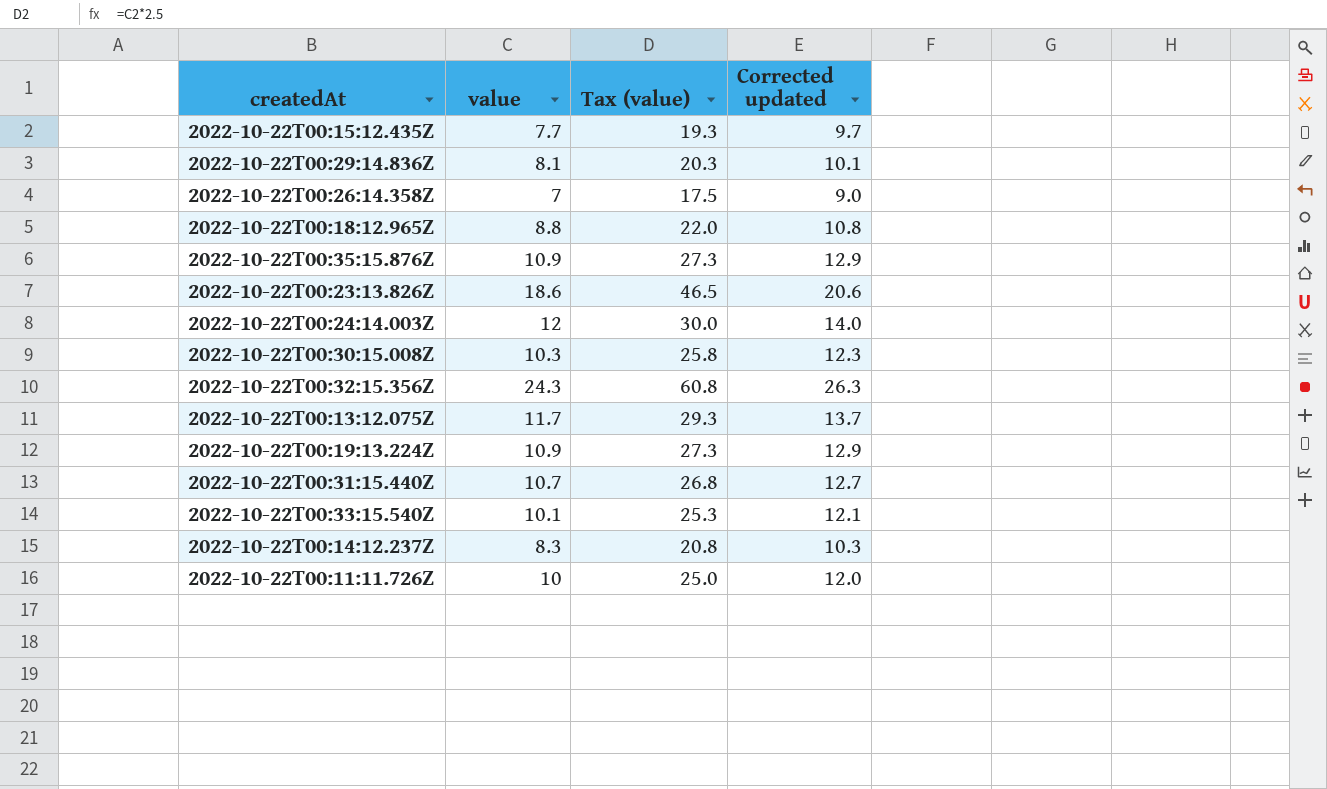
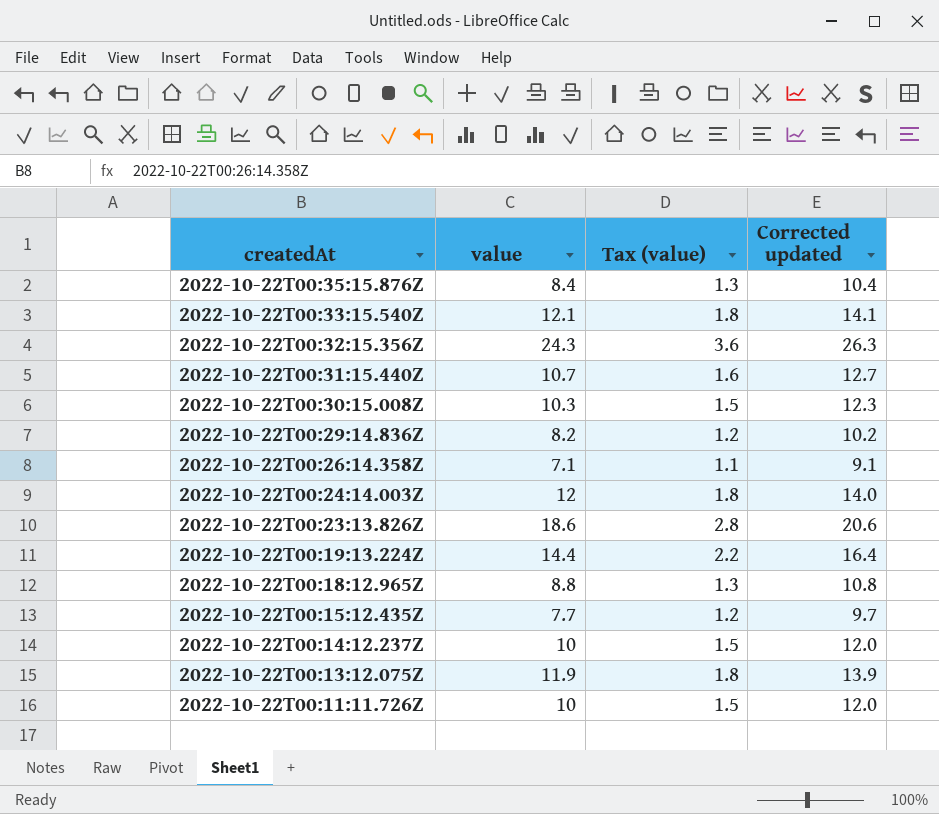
row order: none -> createdAt descending
column Tax (value) | formula: [value] * 2.5 -> [value] * 0.15
2022-10-22T00:35:15.876Z | value: 10.9 -> 8.4
2022-10-22T00:35:15.876Z | Corrected updated: 12.9 -> 10.4
2022-10-22T00:33:15.540Z | value: 10.1 -> 12.1
2022-10-22T00:33:15.540Z | Corrected updated: 12.1 -> 14.1
2022-10-22T00:29:14.836Z | value: 8.1 -> 8.2
2022-10-22T00:29:14.836Z | Corrected updated: 10.1 -> 10.2
2022-10-22T00:26:14.358Z | value: 7 -> 7.1
2022-10-22T00:26:14.358Z | Corrected updated: 9.0 -> 9.1
2022-10-22T00:19:13.224Z | value: 10.9 -> 14.4
2022-10-22T00:19:13.224Z | Corrected updated: 12.9 -> 16.4
2022-10-22T00:14:12.237Z | value: 8.3 -> 10
2022-10-22T00:14:12.237Z | Corrected updated: 10.3 -> 12.0
2022-10-22T00:13:12.075Z | value: 11.7 -> 11.9
2022-10-22T00:13:12.075Z | Corrected updated: 13.7 -> 13.9

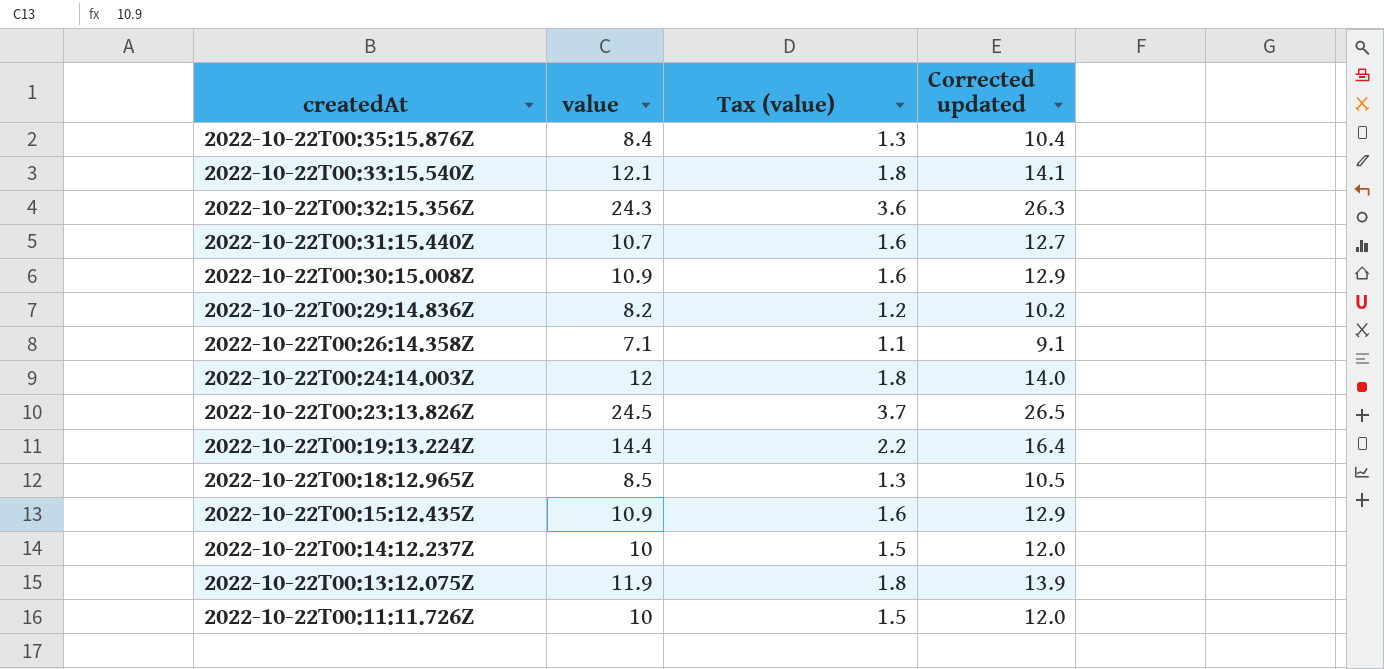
2022-10-22T00:30:15.008Z | value: 10.3 -> 10.9
2022-10-22T00:30:15.008Z | Tax (value): 1.5 -> 1.6
2022-10-22T00:30:15.008Z | Corrected updated: 12.3 -> 12.9
2022-10-22T00:23:13.826Z | value: 18.6 -> 24.5
2022-10-22T00:23:13.826Z | Tax (value): 2.8 -> 3.7
2022-10-22T00:23:13.826Z | Corrected updated: 20.6 -> 26.5
2022-10-22T00:18:12.965Z | value: 8.8 -> 8.5
2022-10-22T00:18:12.965Z | Corrected updated: 10.8 -> 10.5
2022-10-22T00:15:12.435Z | value: 7.7 -> 10.9
2022-10-22T00:15:12.435Z | Tax (value): 1.2 -> 1.6
2022-10-22T00:15:12.435Z | Corrected updated: 9.7 -> 12.9

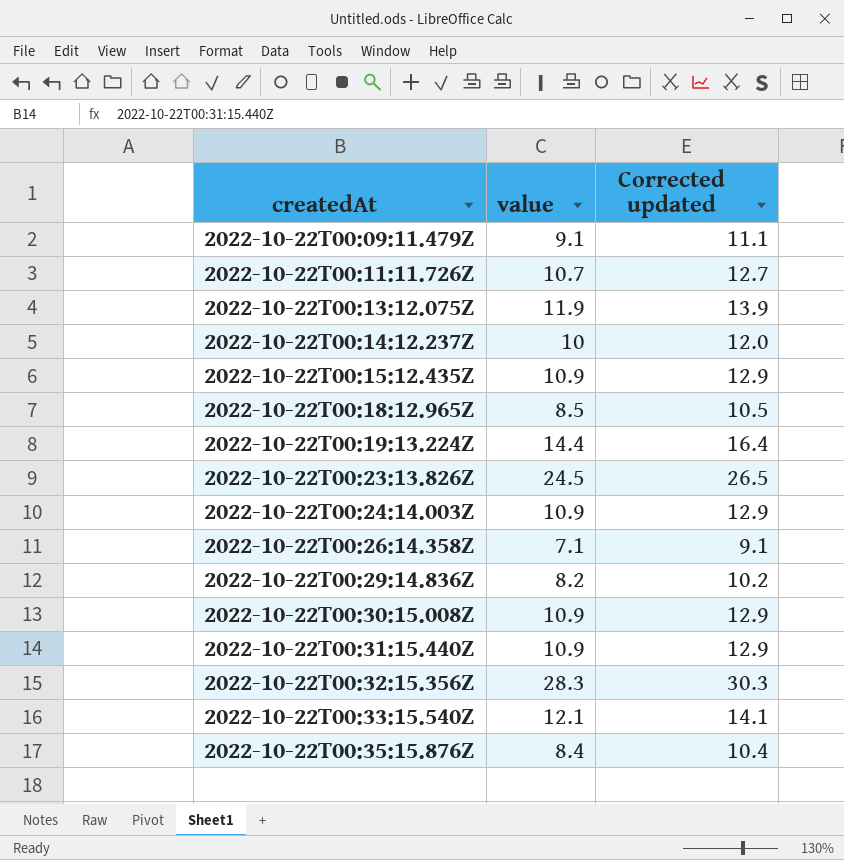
row order: createdAt descending -> createdAt ascending
column Tax (value) | formula: [value] * 0.15 -> none
row 2022-10-22T00:09:11.479Z: none -> 9.1 | 11.1
2022-10-22T00:11:11.726Z | value: 10 -> 10.7
2022-10-22T00:11:11.726Z | Corrected updated: 12.0 -> 12.7
2022-10-22T00:24:14.003Z | value: 12 -> 10.9
2022-10-22T00:24:14.003Z | Corrected updated: 14.0 -> 12.9
2022-10-22T00:31:15.440Z | value: 10.7 -> 10.9
2022-10-22T00:31:15.440Z | Corrected updated: 12.7 -> 12.9
2022-10-22T00:32:15.356Z | value: 24.3 -> 28.3
2022-10-22T00:32:15.356Z | Corrected updated: 26.3 -> 30.3

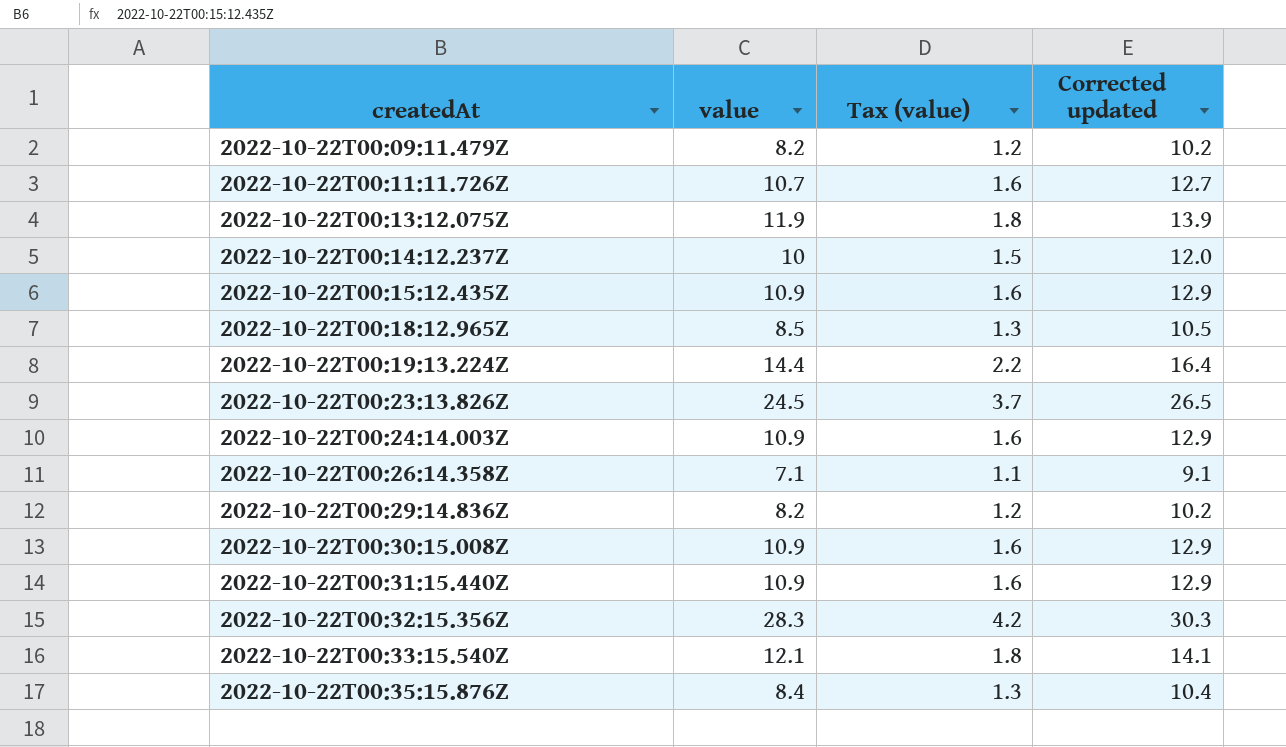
column Tax (value) | formula: none -> [value] * 0.15
2022-10-22T00:09:11.479Z | value: 9.1 -> 8.2
2022-10-22T00:09:11.479Z | Corrected updated: 11.1 -> 10.2

